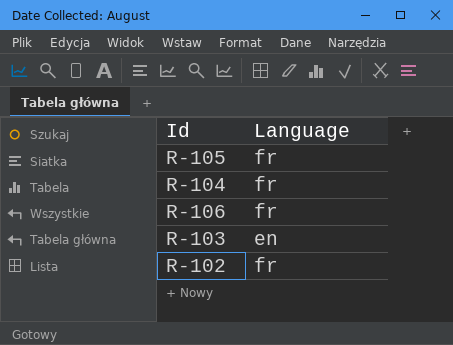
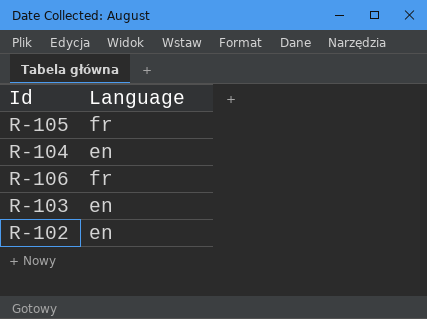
R-104 | Language: fr -> en
R-102 | Language: fr -> en

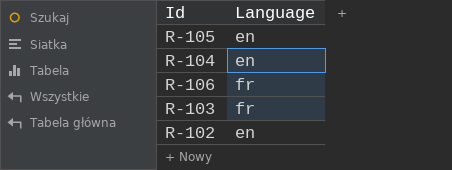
R-105 | Language: fr -> en
R-103 | Language: en -> fr

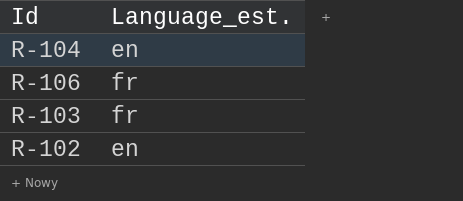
column name: Language -> Language_est.
row R-105: en -> none

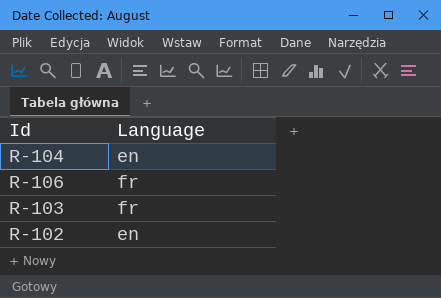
column name: Language_est. -> Language

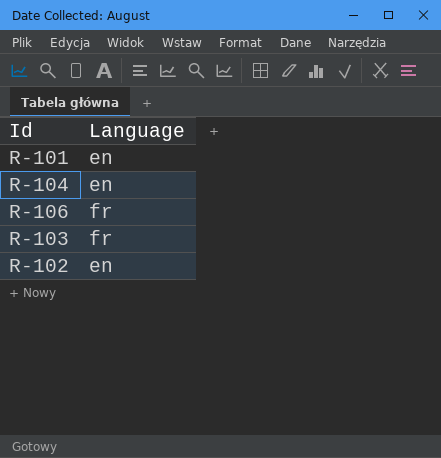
row R-101: none -> en

